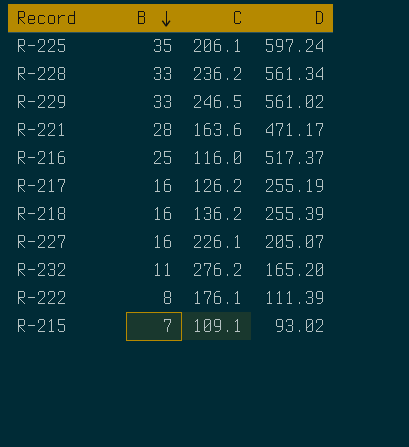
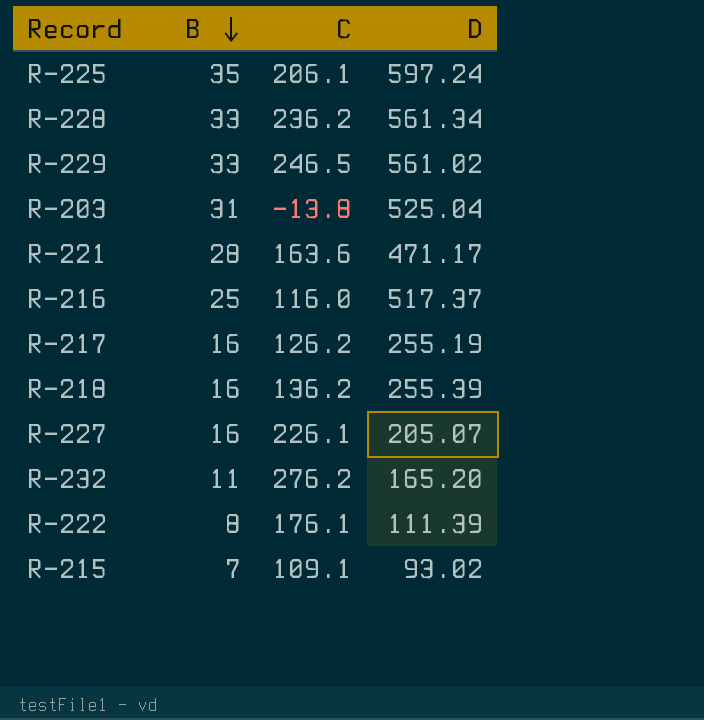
row R-203: none -> 31 | -13.8 | 525.04

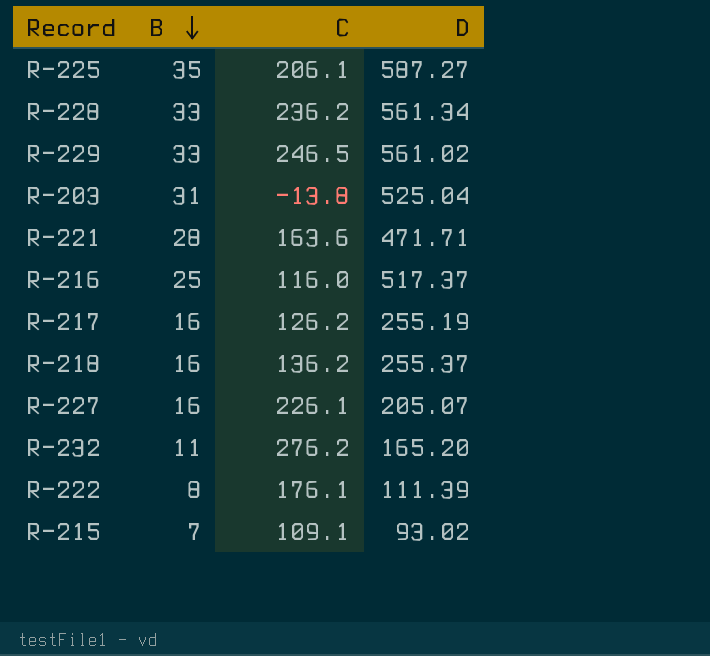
R-225 | D: 597.24 -> 587.27
R-221 | D: 471.17 -> 471.71
R-218 | D: 255.39 -> 255.37

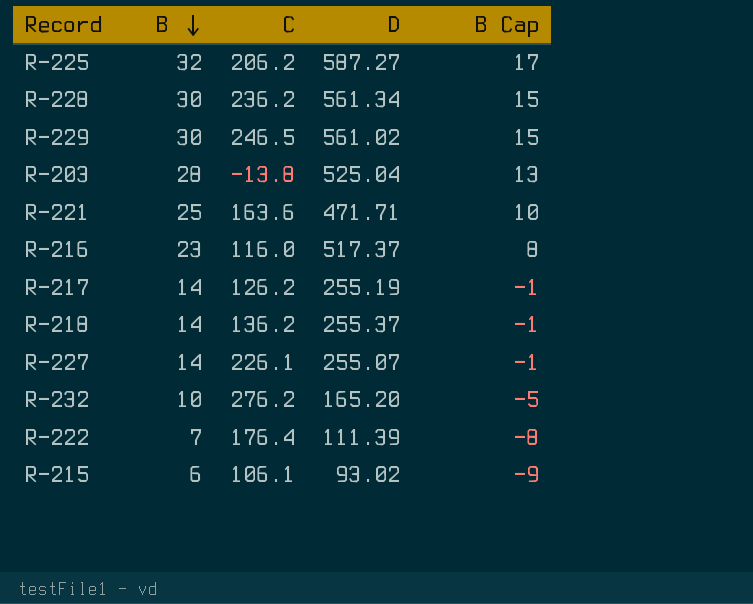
column B Cap | formula: none -> [B] - 15
R-225 | B: 35 -> 32
R-225 | C: 206.1 -> 206.2
R-228 | B: 33 -> 30
R-229 | B: 33 -> 30
R-203 | B: 31 -> 28
R-221 | B: 28 -> 25
R-216 | B: 25 -> 23
R-217 | B: 16 -> 14
R-218 | B: 16 -> 14
R-227 | B: 16 -> 14
R-227 | D: 205.07 -> 255.07
R-232 | B: 11 -> 10
R-222 | B: 8 -> 7
R-222 | C: 176.1 -> 176.4
R-215 | B: 7 -> 6
R-215 | C: 109.1 -> 106.1

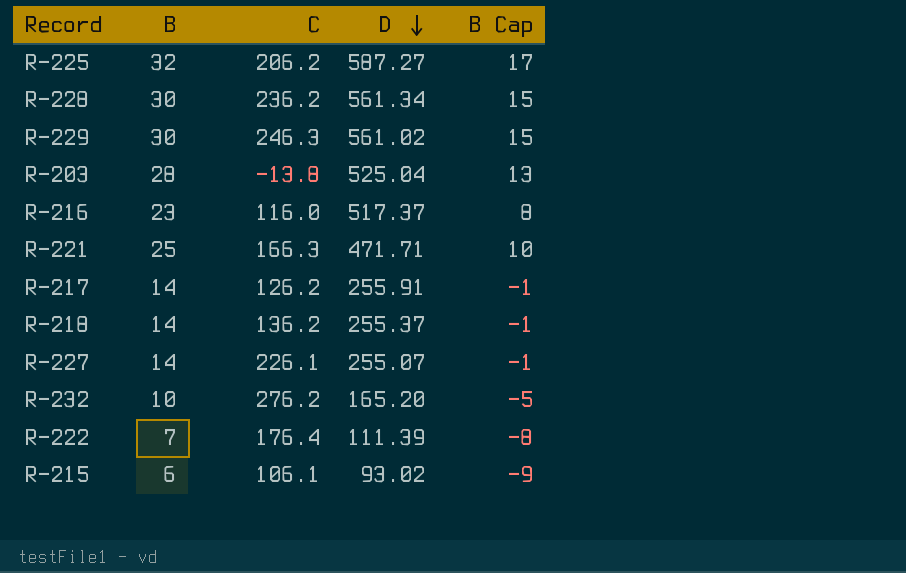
row order: B descending -> D descending
R-229 | C: 246.5 -> 246.3
R-221 | C: 163.6 -> 166.3
R-217 | D: 255.19 -> 255.91

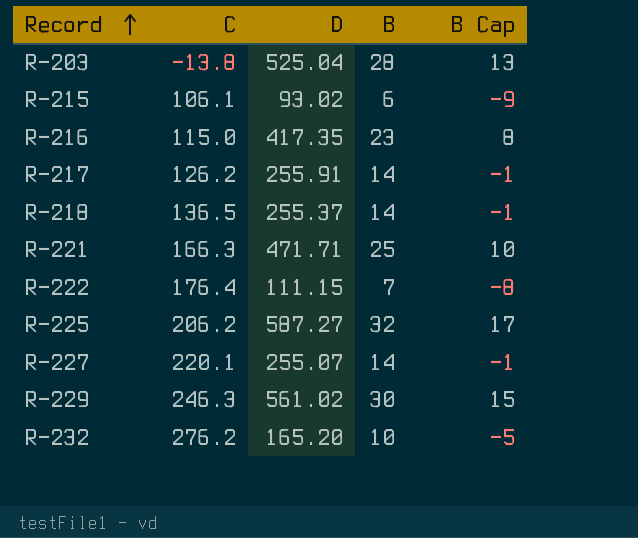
row order: D descending -> Record ascending
column B | position: 2 -> 4
row R-228: 30 | 236.2 | 561.34 | 15 -> none
R-216 | C: 116.0 -> 115.0
R-216 | D: 517.37 -> 417.35
R-218 | C: 136.2 -> 136.5
R-222 | D: 111.39 -> 111.15
R-227 | C: 226.1 -> 220.1

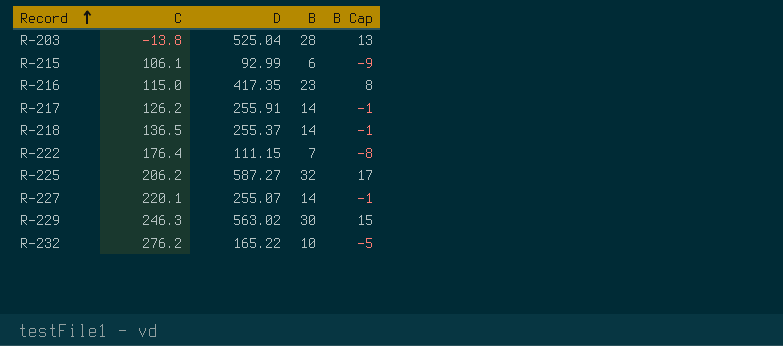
row R-221: 166.3 | 471.71 | 25 | 10 -> none
R-215 | D: 93.02 -> 92.99
R-229 | D: 561.02 -> 563.02
R-232 | D: 165.20 -> 165.22

